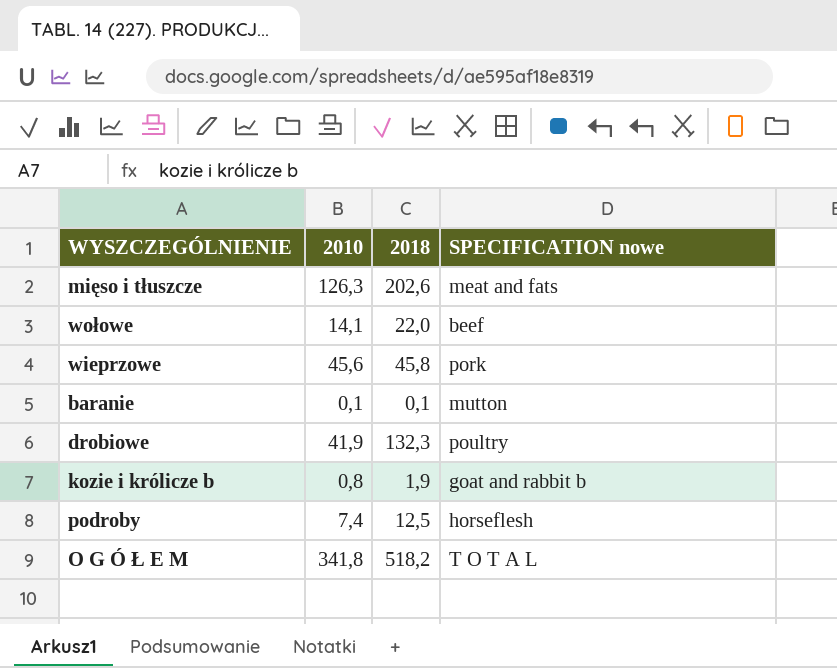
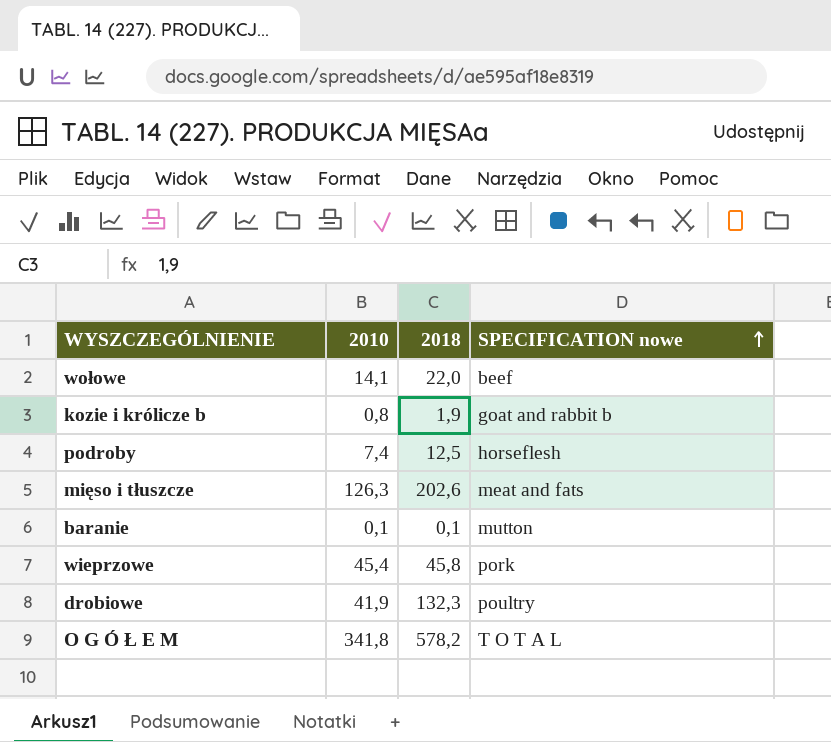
row order: none -> SPECIFICATION nowe ascending
wieprzowe | 2010: 45,6 -> 45,4
O G Ó Ł E M | 2018: 518,2 -> 578,2

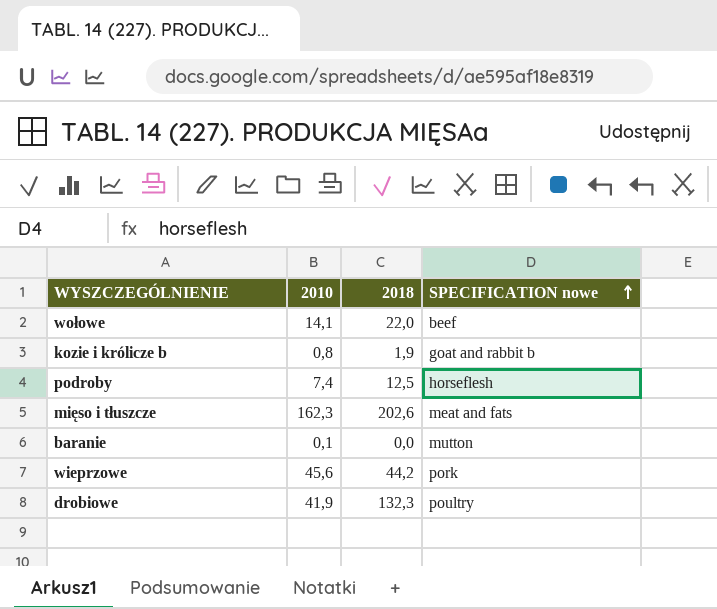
row O G Ó Ł E M: 341,8 | 578,2 | T O T A L -> none
mięso i tłuszcze | 2010: 126,3 -> 162,3
baranie | 2018: 0,1 -> 0,0
wieprzowe | 2010: 45,4 -> 45,6
wieprzowe | 2018: 45,8 -> 44,2

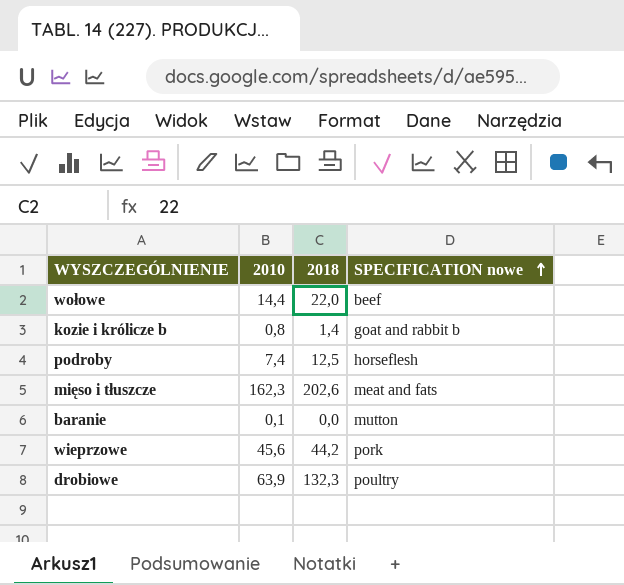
wołowe | 2010: 14,1 -> 14,4
kozie i królicze b | 2018: 1,9 -> 1,4
drobiowe | 2010: 41,9 -> 63,9

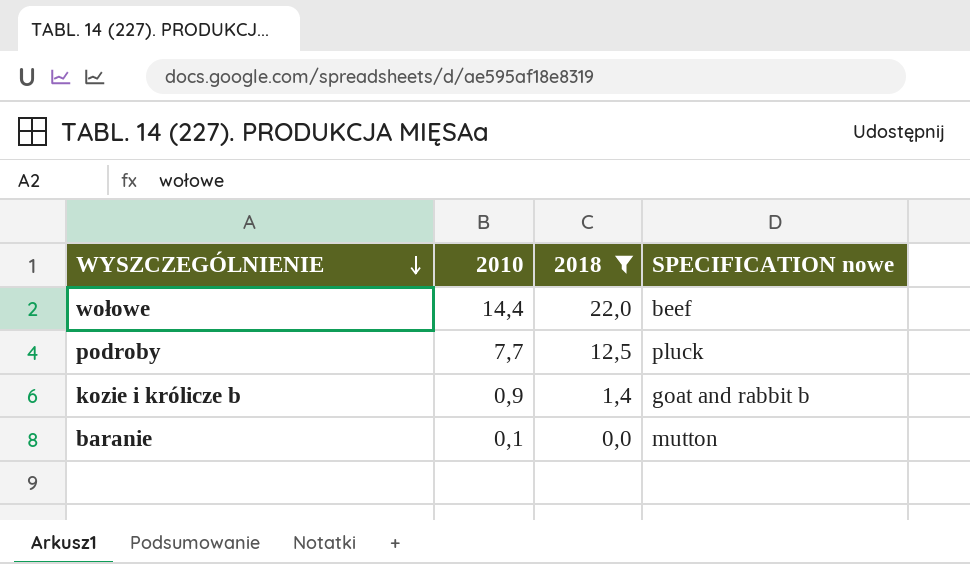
filter: none -> 2018 <= 22,0
row order: SPECIFICATION nowe ascending -> WYSZCZEGÓLNIENIE descending
podroby | 2010: 7,4 -> 7,7
podroby | SPECIFICATION nowe: horseflesh -> pluck
kozie i królicze b | 2010: 0,8 -> 0,9

